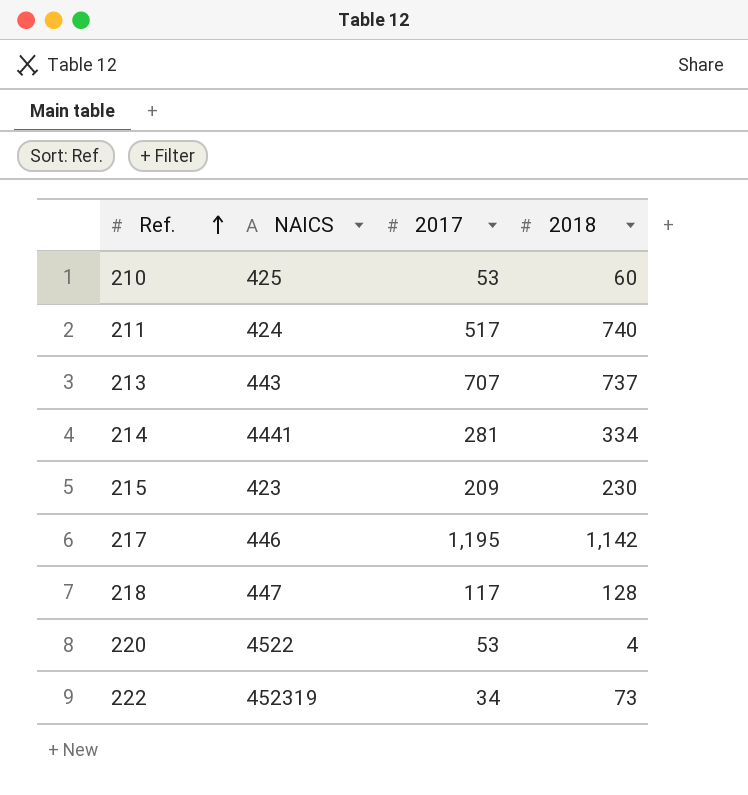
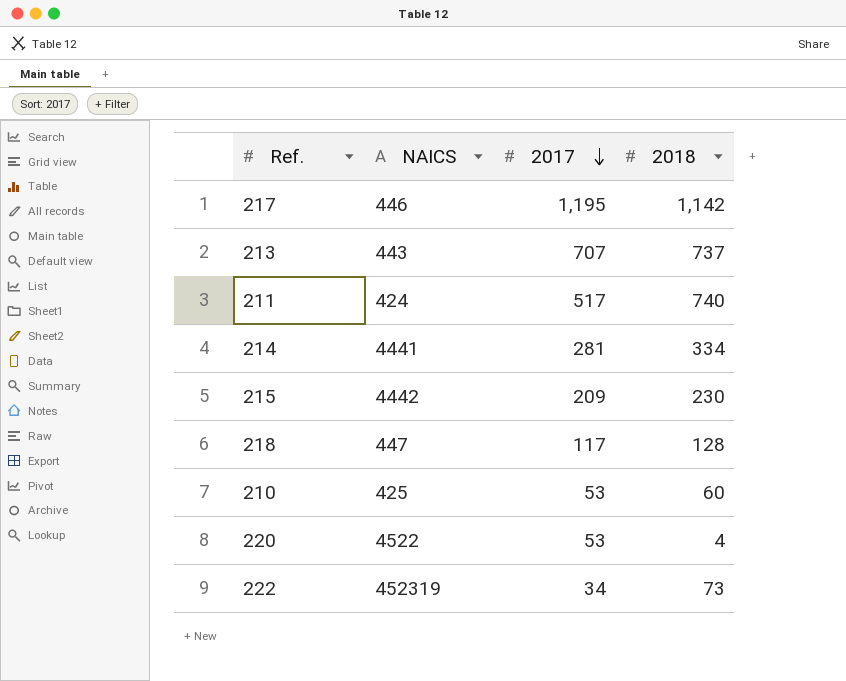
row order: Ref. ascending -> 2017 descending
215 | NAICS: 423 -> 4442

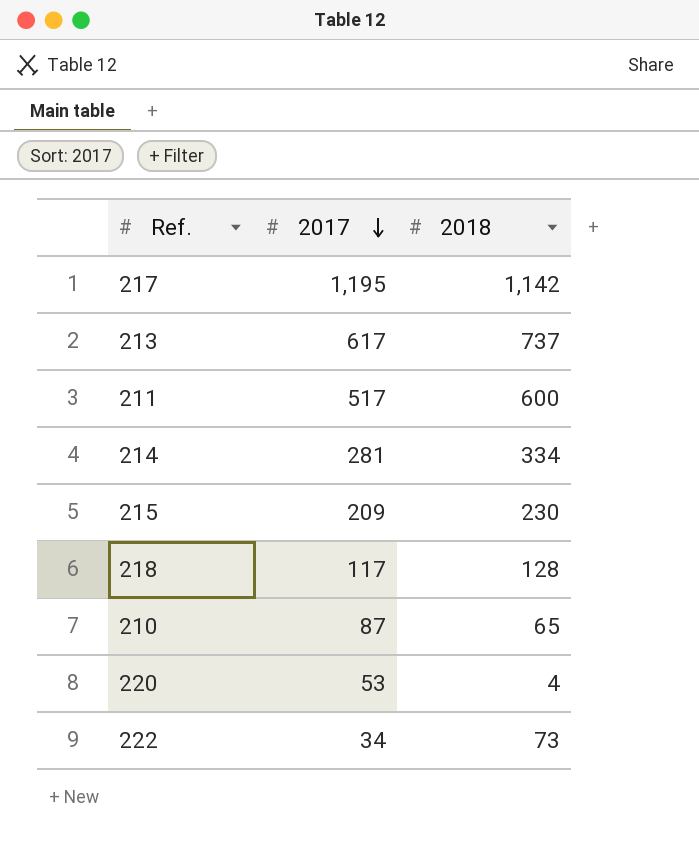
column NAICS | position: 2 -> none
213 | 2017: 707 -> 617
211 | 2018: 740 -> 600
210 | 2017: 53 -> 87
210 | 2018: 60 -> 65

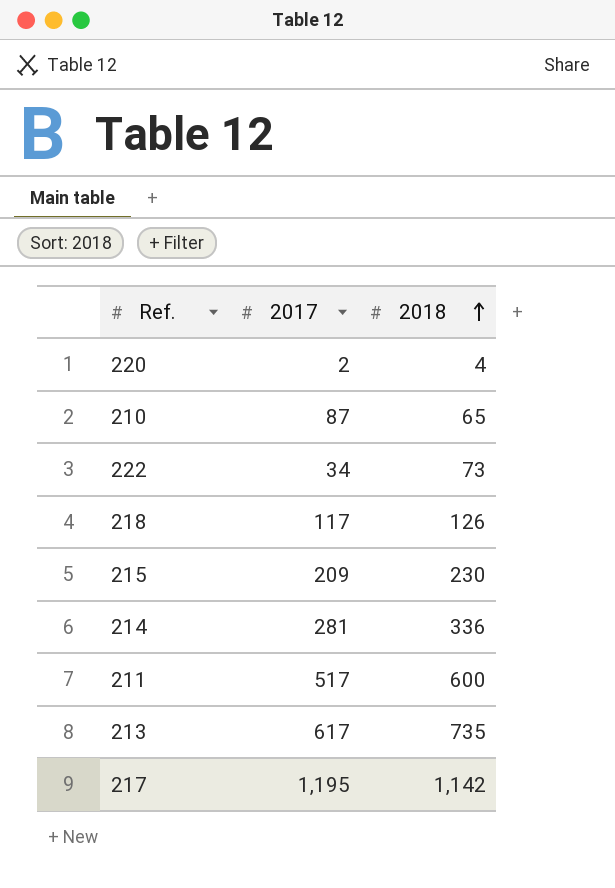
row order: 2017 descending -> 2018 ascending
220 | 2017: 53 -> 2
218 | 2018: 128 -> 126
214 | 2018: 334 -> 336
213 | 2018: 737 -> 735

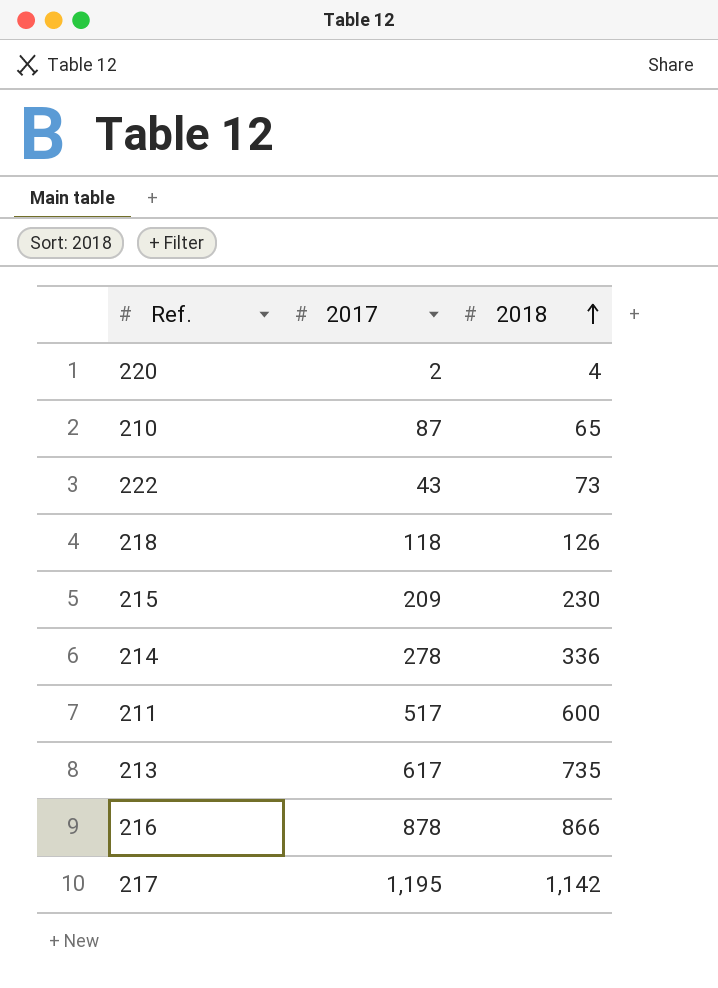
222 | 2017: 34 -> 43
218 | 2017: 117 -> 118
214 | 2017: 281 -> 278
row 216: none -> 878 | 866

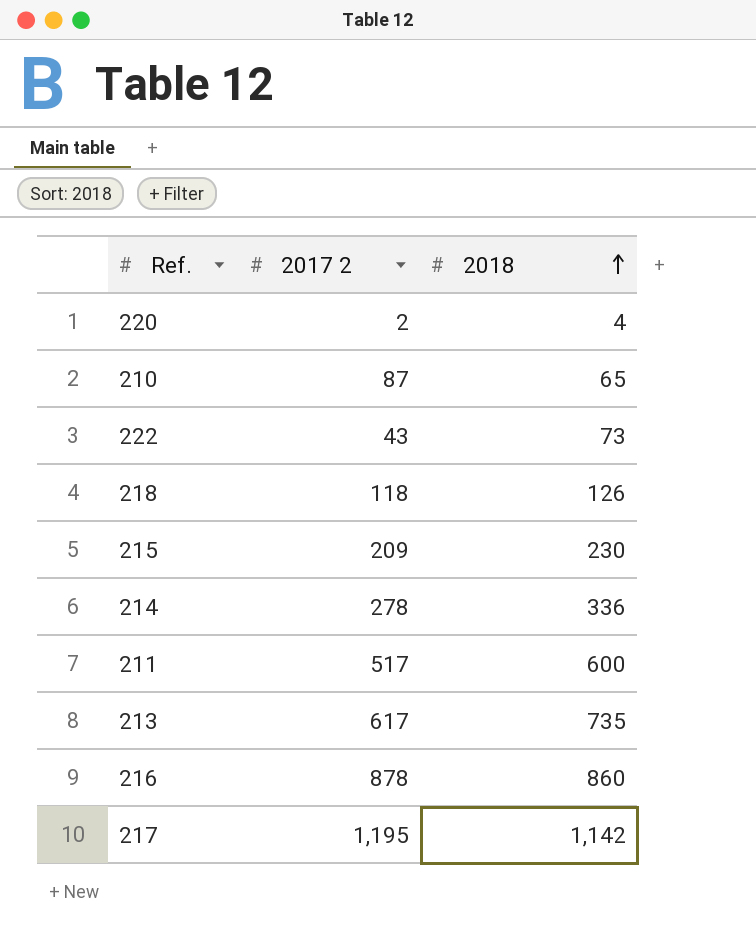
column name: 2017 -> 2017 2
216 | 2018: 866 -> 860

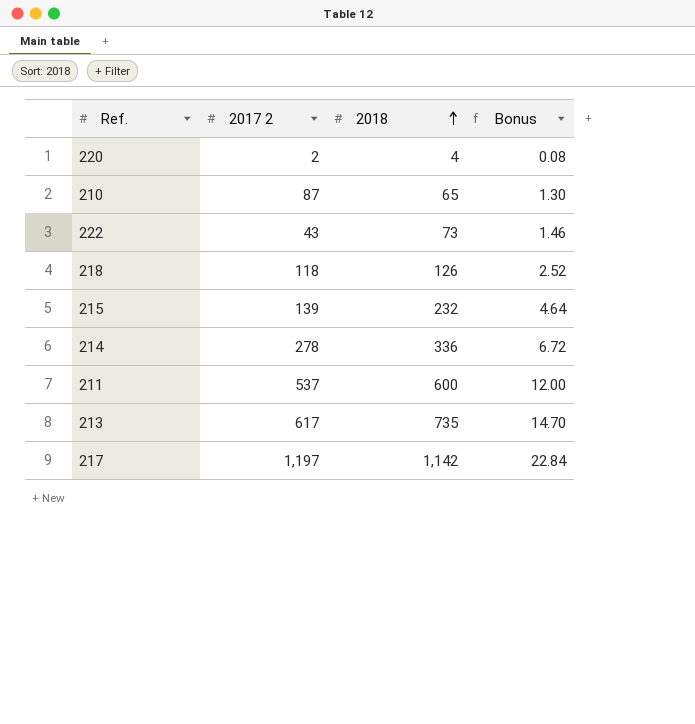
column Bonus | formula: none -> [2018] * 0.02
row 216: 878 | 860 -> none
215 | 2017 2: 209 -> 139
215 | 2018: 230 -> 232
211 | 2017 2: 517 -> 537
217 | 2017 2: 1,195 -> 1,197

